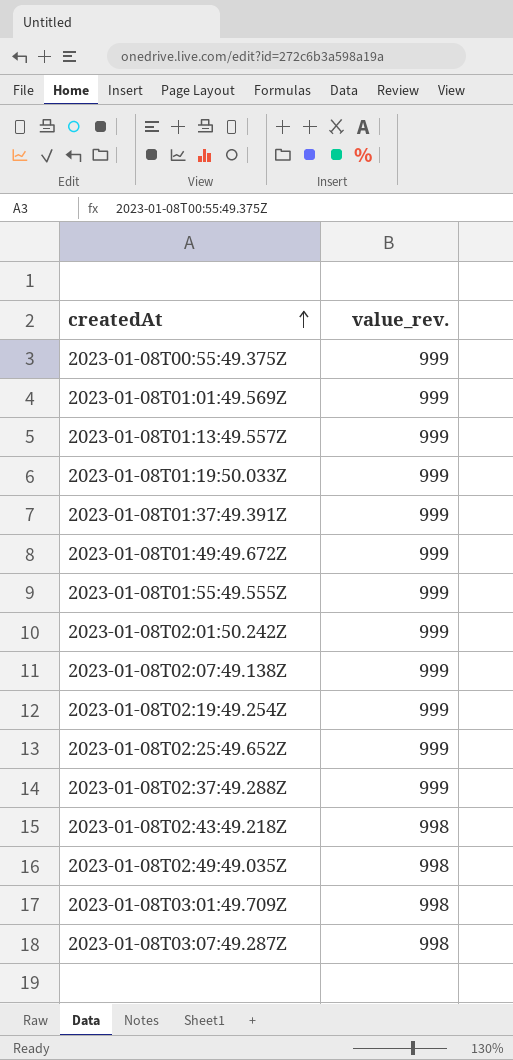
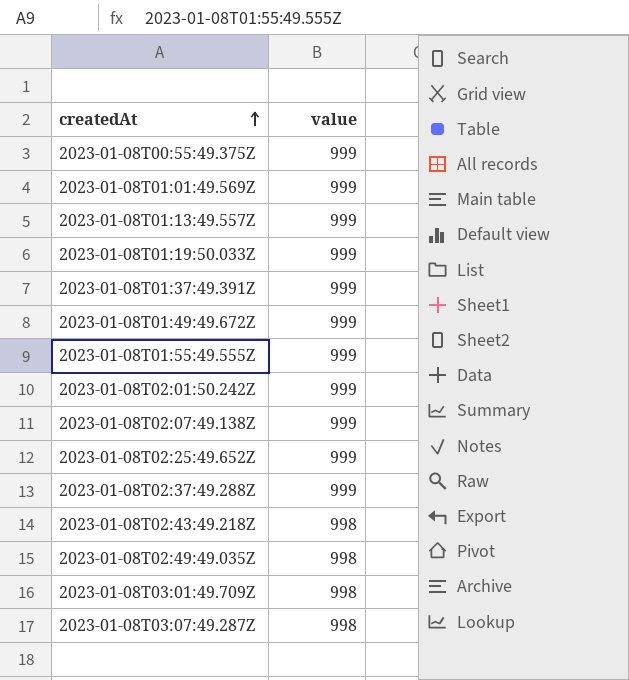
column name: value_rev. -> value
row 2023-01-08T02:19:49.254Z: 999 -> none

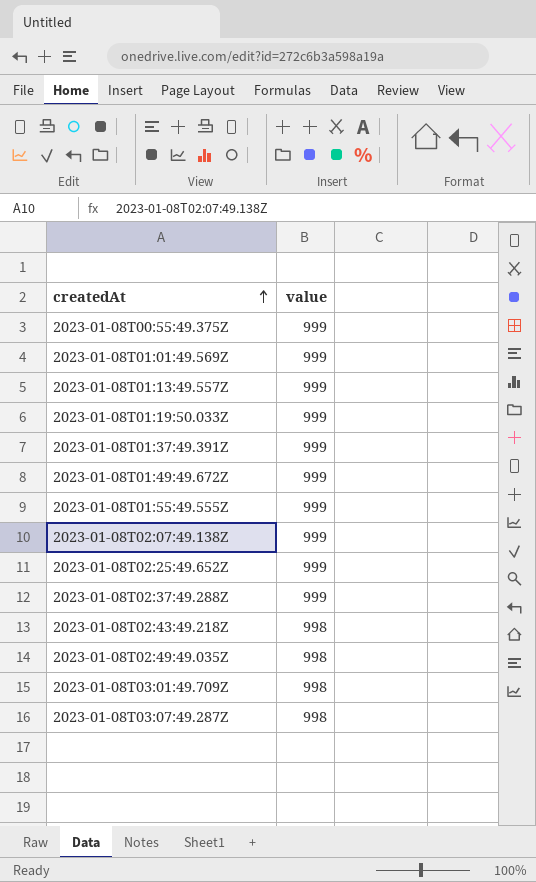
row 2023-01-08T02:01:50.242Z: 999 -> none

